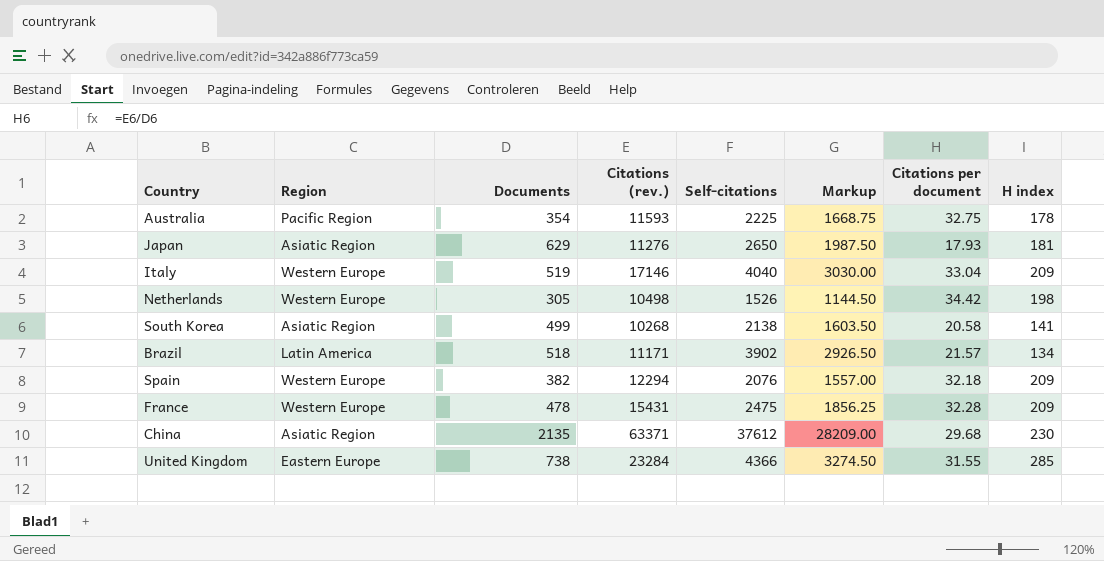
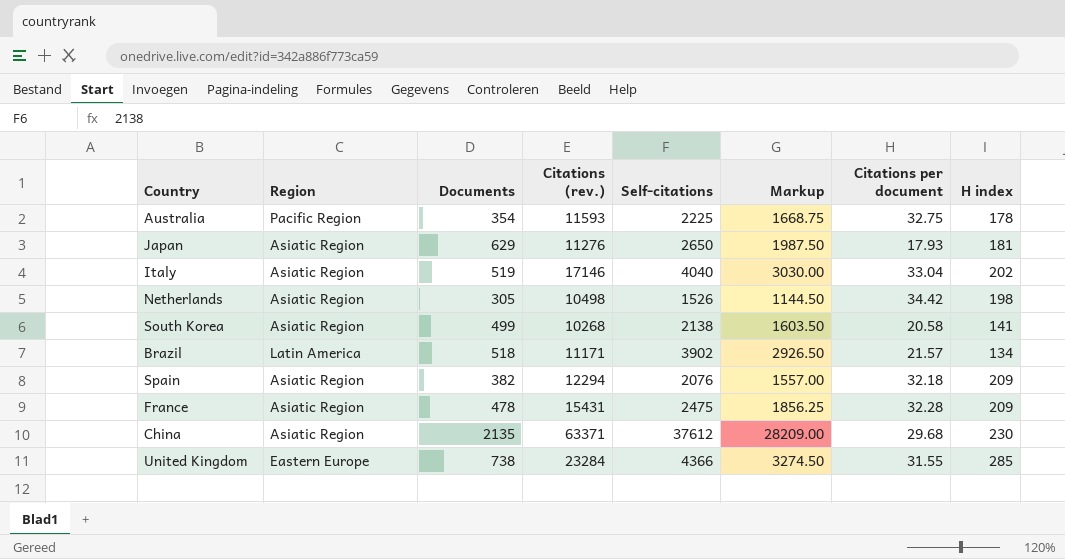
Italy | Region: Western Europe -> Asiatic Region
Italy | H index: 209 -> 202
Netherlands | Region: Western Europe -> Asiatic Region
Spain | Region: Western Europe -> Asiatic Region
France | Region: Western Europe -> Asiatic Region

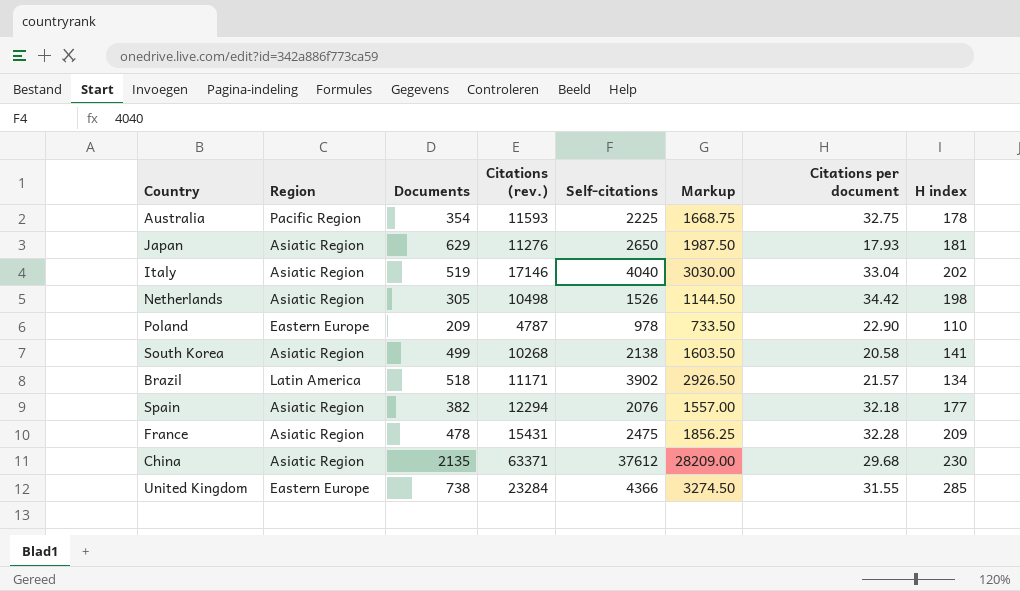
row Poland: none -> Eastern Europe | 209 | 4787 | 978 | 733.50 | 22.90 | 110
Spain | H index: 209 -> 177

